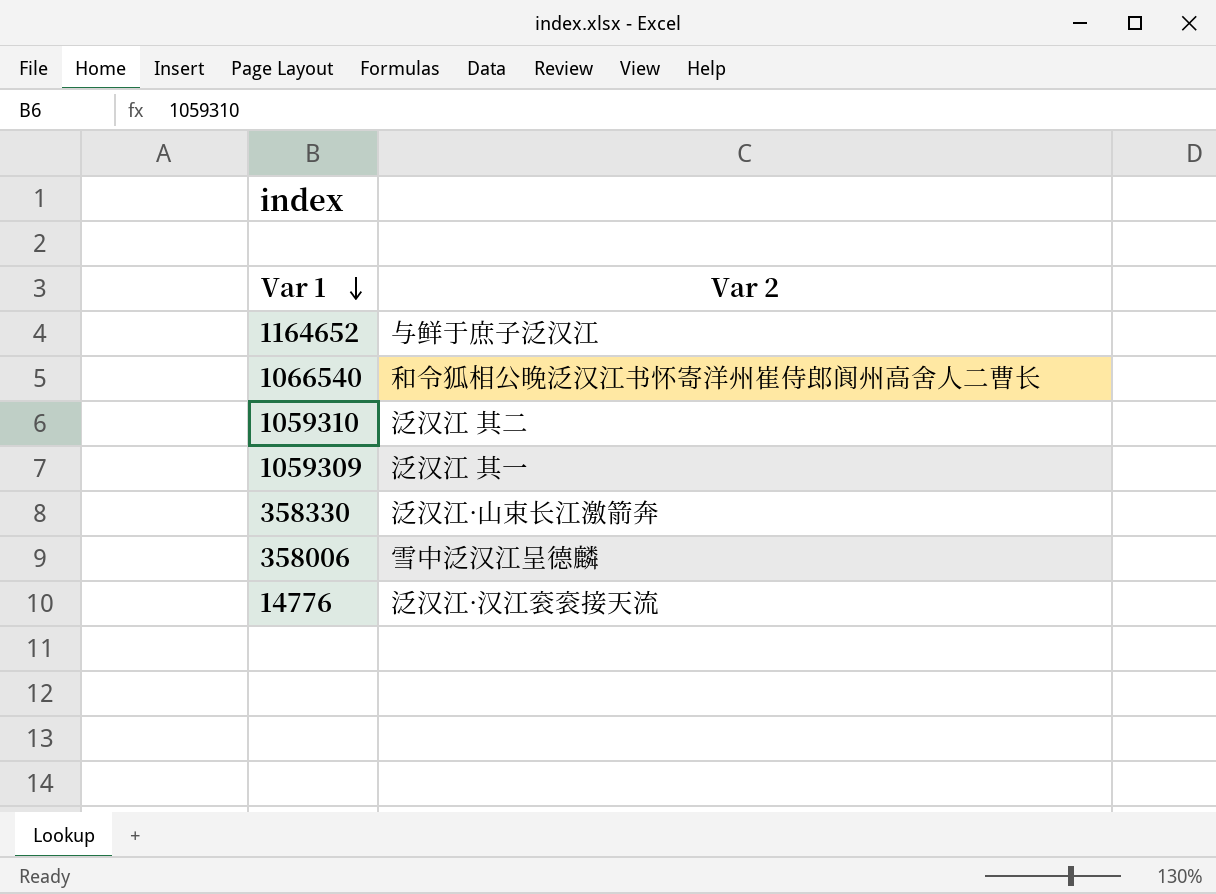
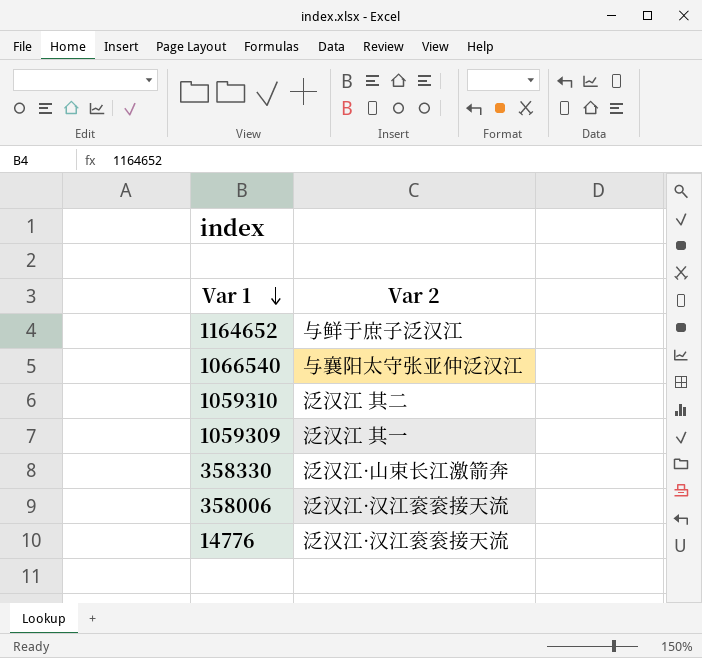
1066540 | Var 2: 和令狐相公晚泛汉江书怀寄洋州崔侍郎阆州高舍人二曹长 -> 与襄阳太守张亚仲泛汉江
358006 | Var 2: 雪中泛汉江呈德麟 -> 泛汉江·汉江衮衮接天流

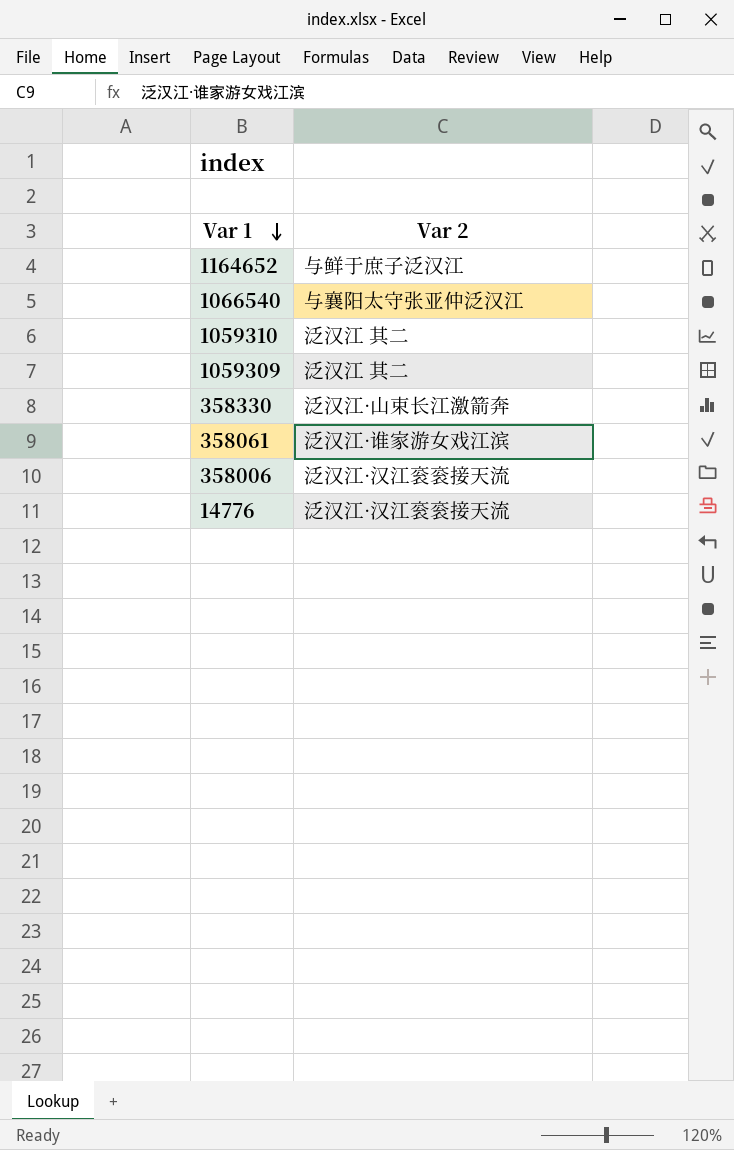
1059309 | Var 2: 泛汉江 其一 -> 泛汉江 其二
row 358061: none -> 泛汉江·谁家游女戏江滨

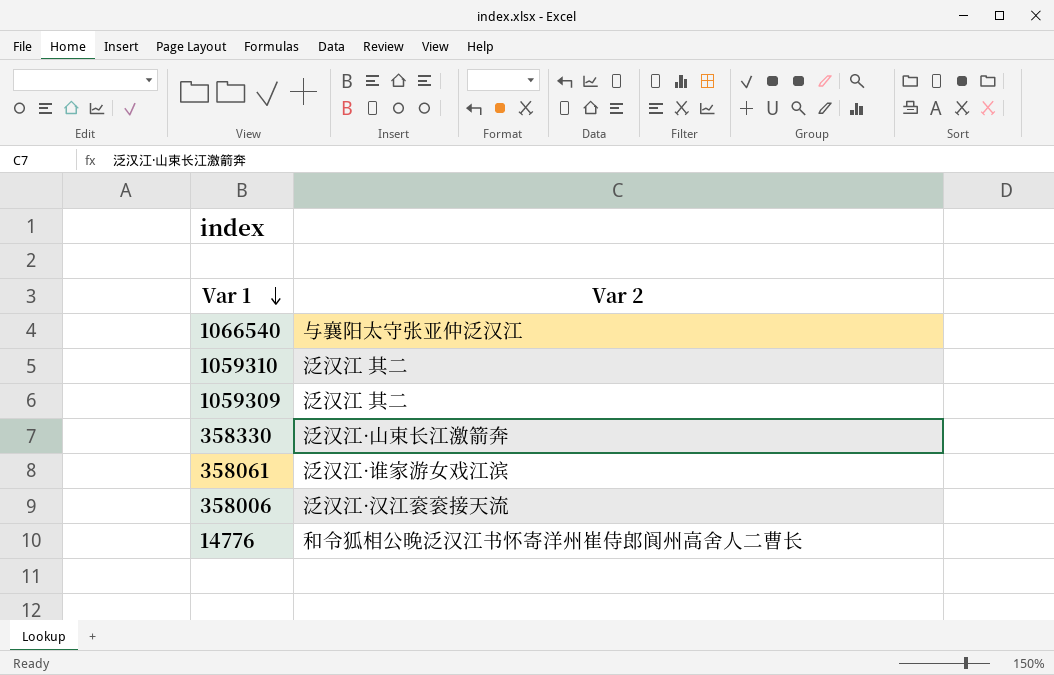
row 1164652: 与鲜于庶子泛汉江 -> none
14776 | Var 2: 泛汉江·汉江衮衮接天流 -> 和令狐相公晚泛汉江书怀寄洋州崔侍郎阆州高舍人二曹长

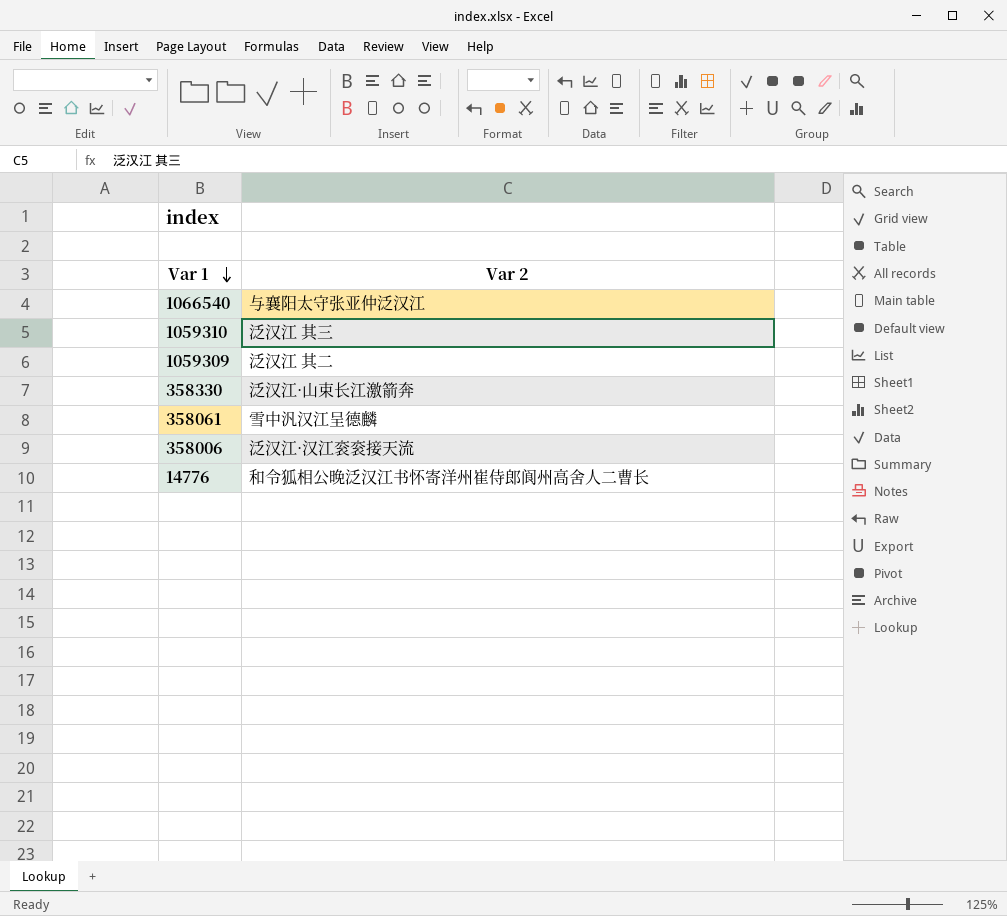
1059310 | Var 2: 泛汉江 其二 -> 泛汉江 其三
358061 | Var 2: 泛汉江·谁家游女戏江滨 -> 雪中汎汉江呈德麟

